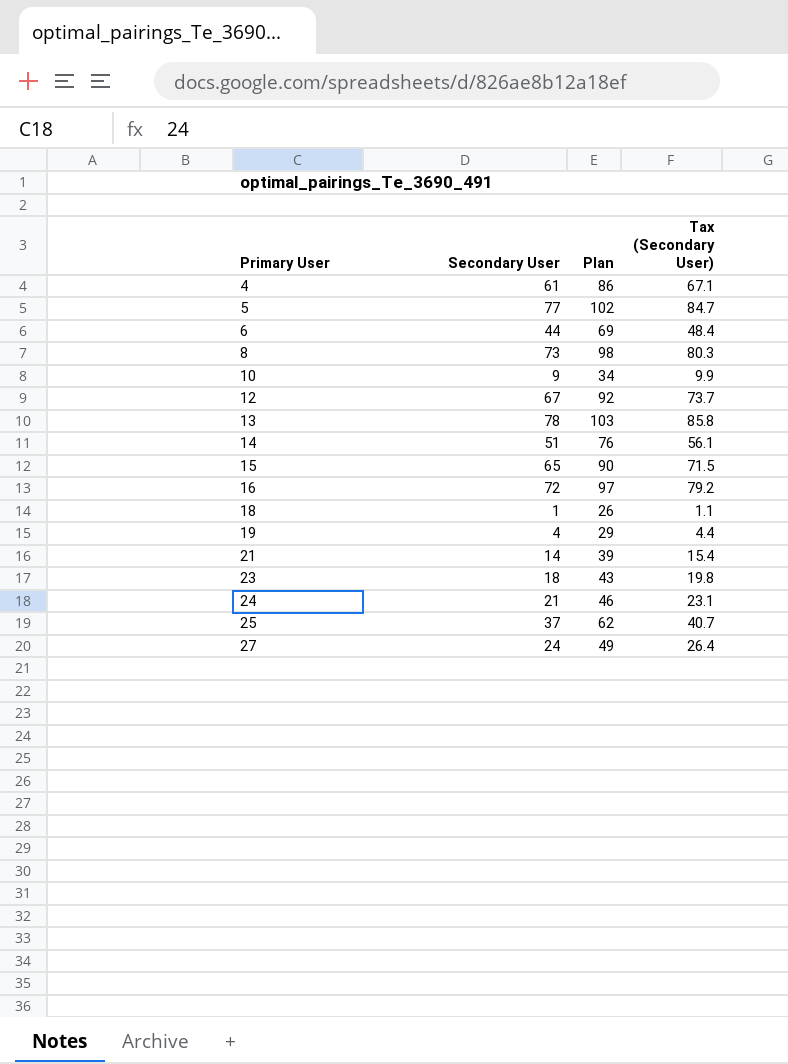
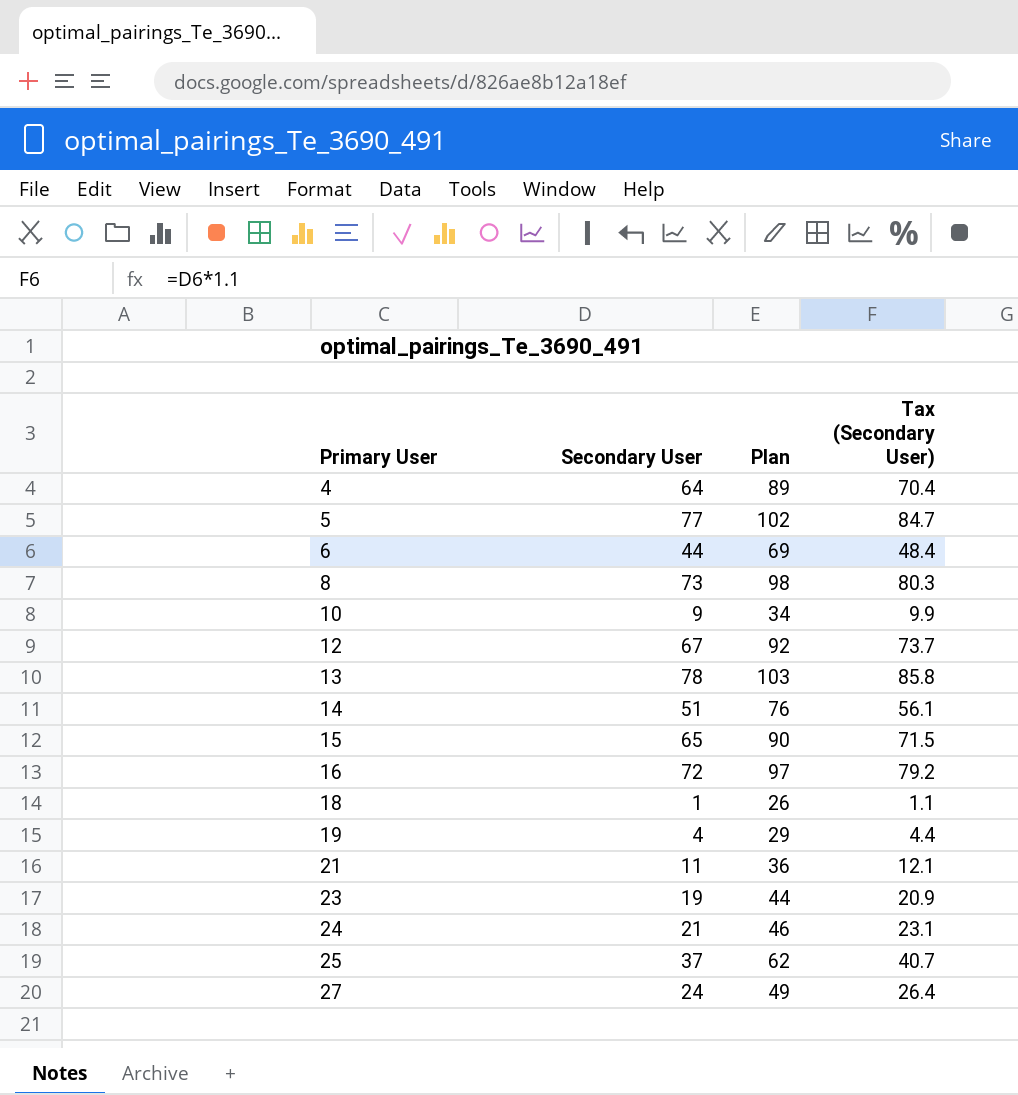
4 | Secondary User: 61 -> 64
4 | Plan: 86 -> 89
4 | Tax (Secondary User): 67.1 -> 70.4
21 | Secondary User: 14 -> 11
21 | Plan: 39 -> 36
21 | Tax (Secondary User): 15.4 -> 12.1
23 | Secondary User: 18 -> 19
23 | Plan: 43 -> 44
23 | Tax (Secondary User): 19.8 -> 20.9

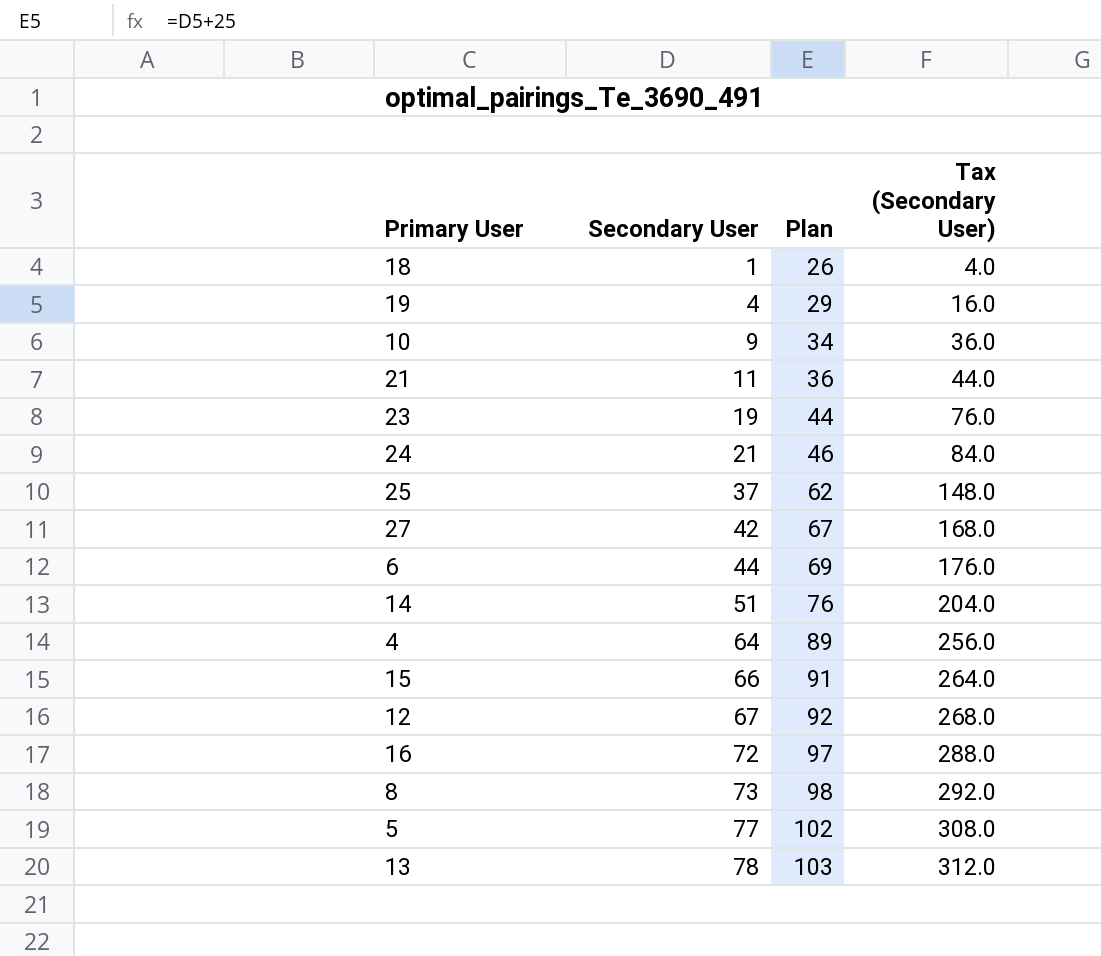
row order: Primary User ascending -> Secondary User ascending
column Tax (Secondary User) | formula: [Secondary User] * 1.1 -> [Secondary User] * 4
27 | Secondary User: 24 -> 42
27 | Plan: 49 -> 67
15 | Secondary User: 65 -> 66
15 | Plan: 90 -> 91

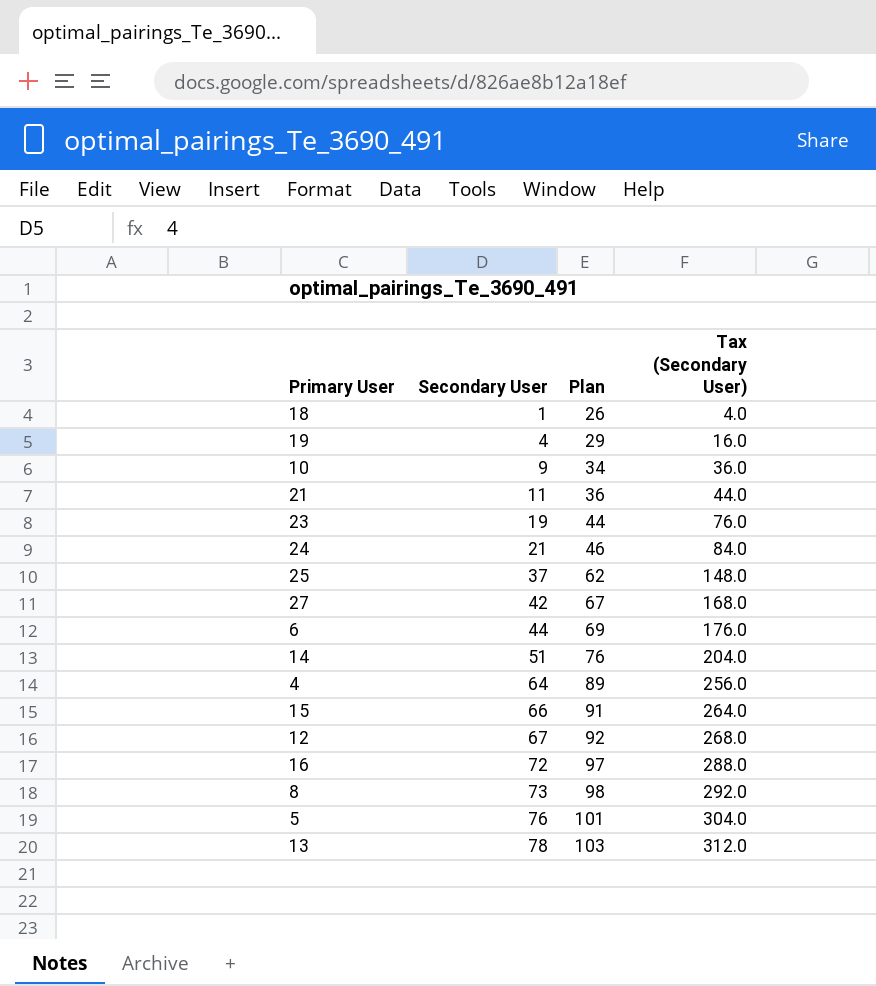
5 | Secondary User: 77 -> 76
5 | Plan: 102 -> 101
5 | Tax (Secondary User): 308.0 -> 304.0

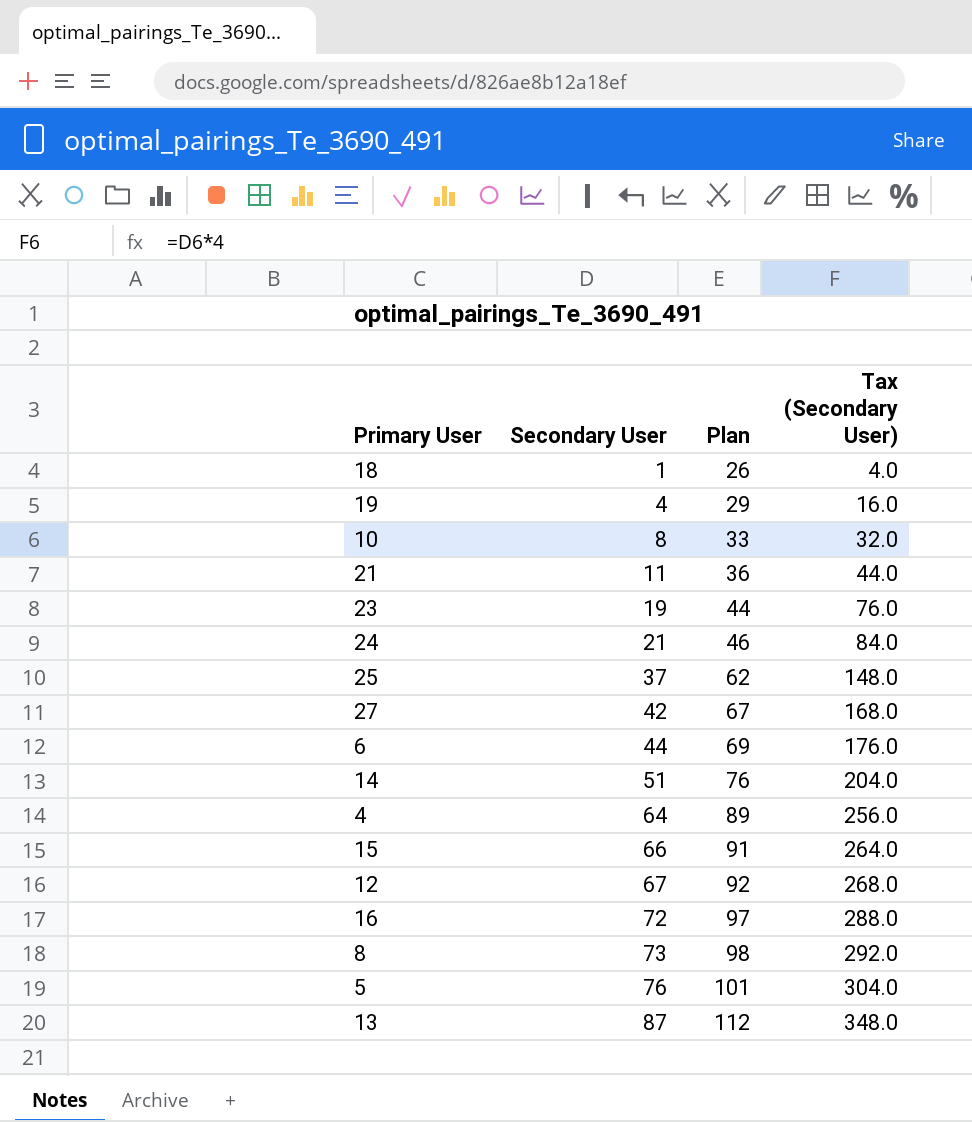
10 | Secondary User: 9 -> 8
10 | Plan: 34 -> 33
10 | Tax (Secondary User): 36.0 -> 32.0
13 | Secondary User: 78 -> 87
13 | Plan: 103 -> 112
13 | Tax (Secondary User): 312.0 -> 348.0

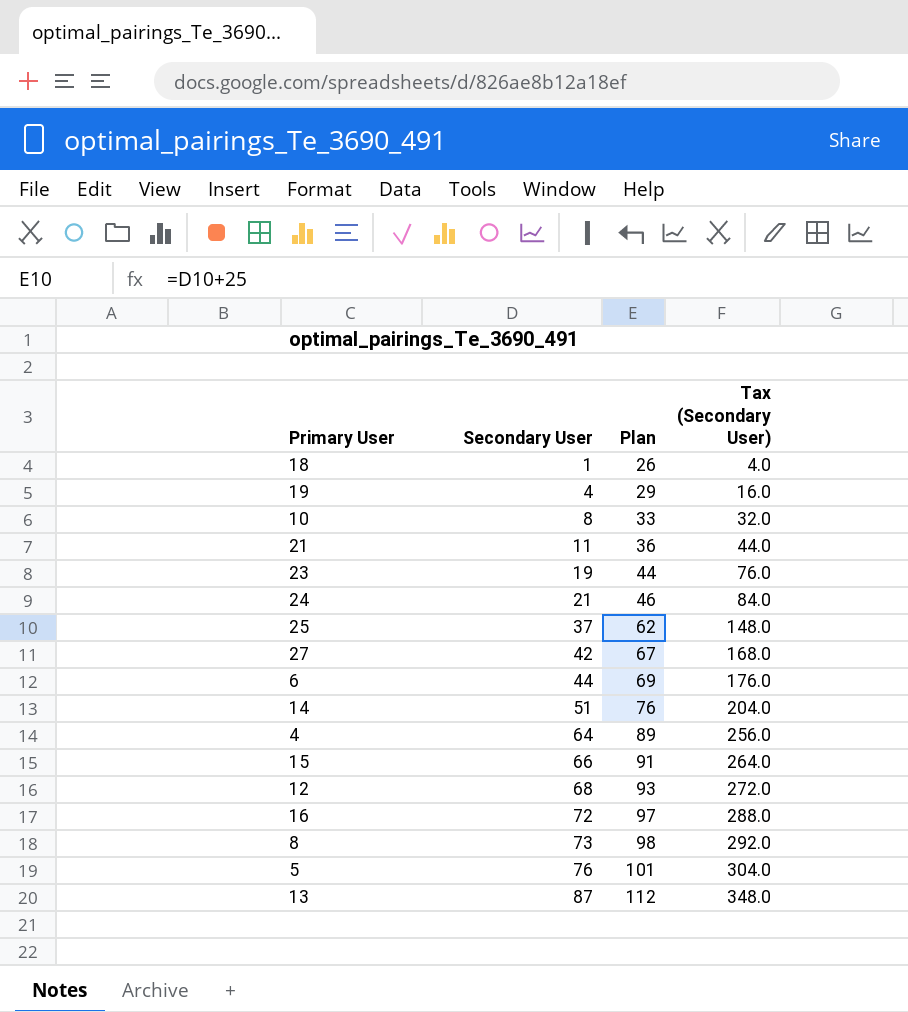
12 | Secondary User: 67 -> 68
12 | Plan: 92 -> 93
12 | Tax (Secondary User): 268.0 -> 272.0

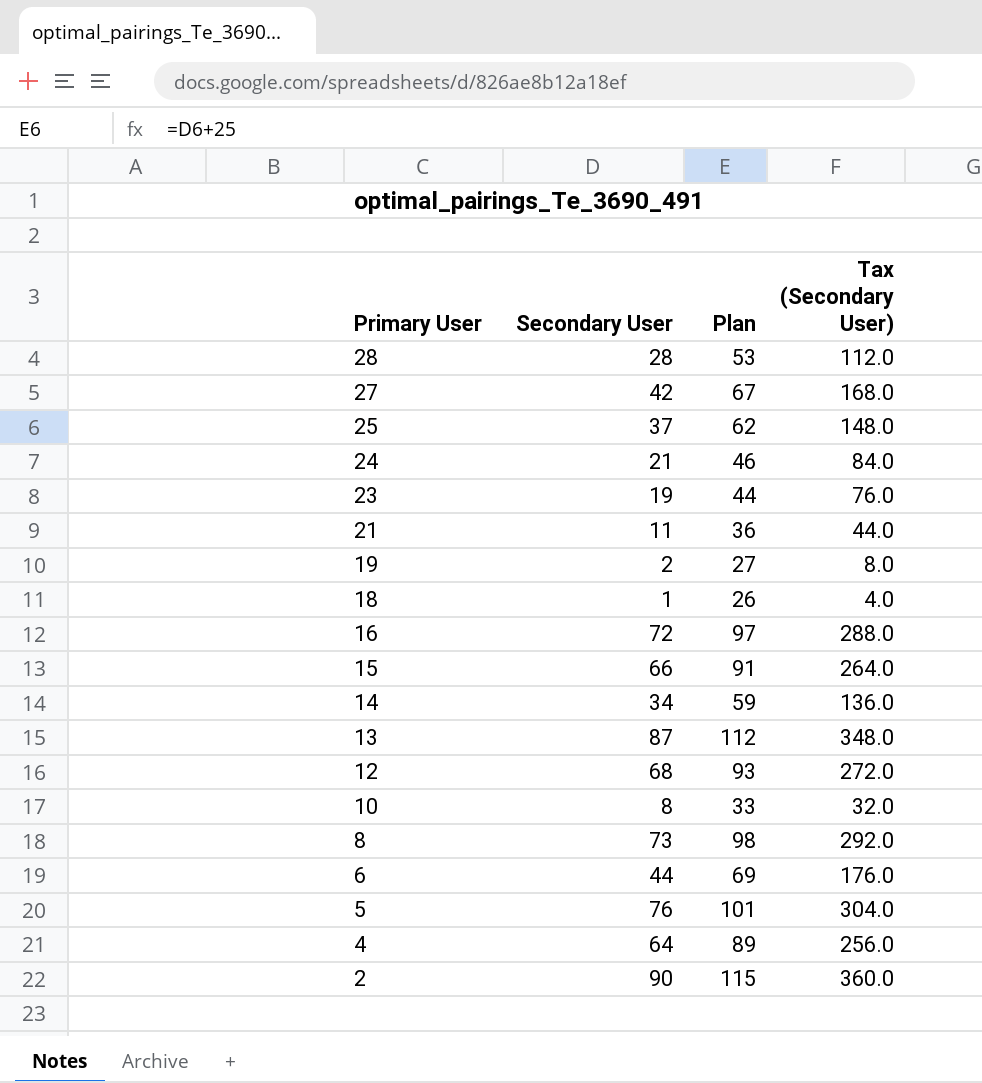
row order: Secondary User ascending -> Primary User descending
row 28: none -> 28 | 53 | 112.0
19 | Secondary User: 4 -> 2
19 | Plan: 29 -> 27
19 | Tax (Secondary User): 16.0 -> 8.0
14 | Secondary User: 51 -> 34
14 | Plan: 76 -> 59
14 | Tax (Secondary User): 204.0 -> 136.0
row 2: none -> 90 | 115 | 360.0

